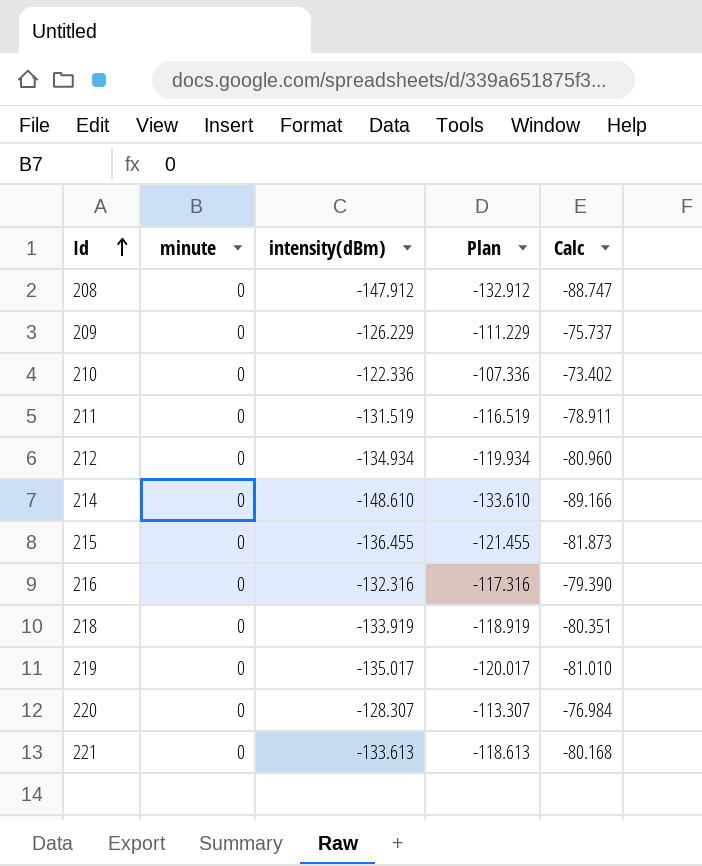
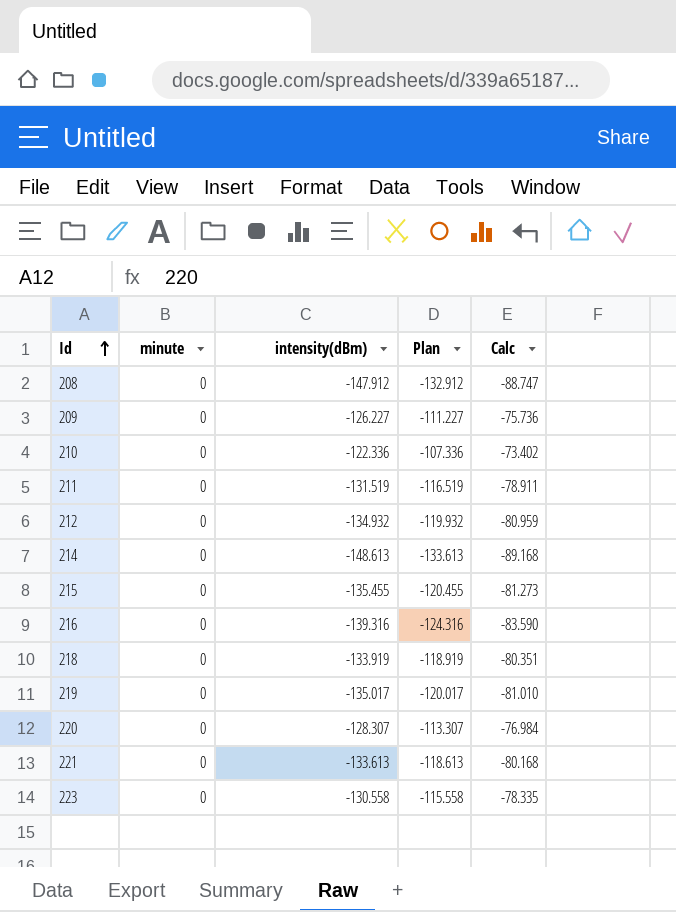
209 | intensity(dBm): -126.229 -> -126.227
209 | Plan: -111.229 -> -111.227
209 | Calc: -75.737 -> -75.736
212 | intensity(dBm): -134.934 -> -134.932
212 | Plan: -119.934 -> -119.932
212 | Calc: -80.960 -> -80.959
214 | intensity(dBm): -148.610 -> -148.613
214 | Plan: -133.610 -> -133.613
214 | Calc: -89.166 -> -89.168
215 | intensity(dBm): -136.455 -> -135.455
215 | Plan: -121.455 -> -120.455
215 | Calc: -81.873 -> -81.273
216 | intensity(dBm): -132.316 -> -139.316
216 | Plan: -117.316 -> -124.316
216 | Calc: -79.390 -> -83.590
row 223: none -> 0 | -130.558 | -115.558 | -78.335

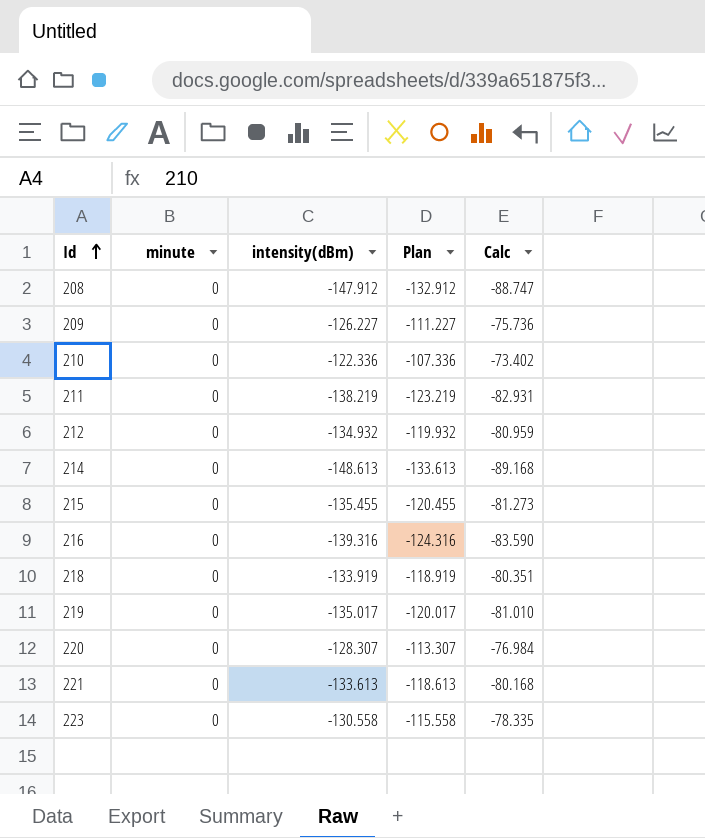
211 | intensity(dBm): -131.519 -> -138.219
211 | Plan: -116.519 -> -123.219
211 | Calc: -78.911 -> -82.931

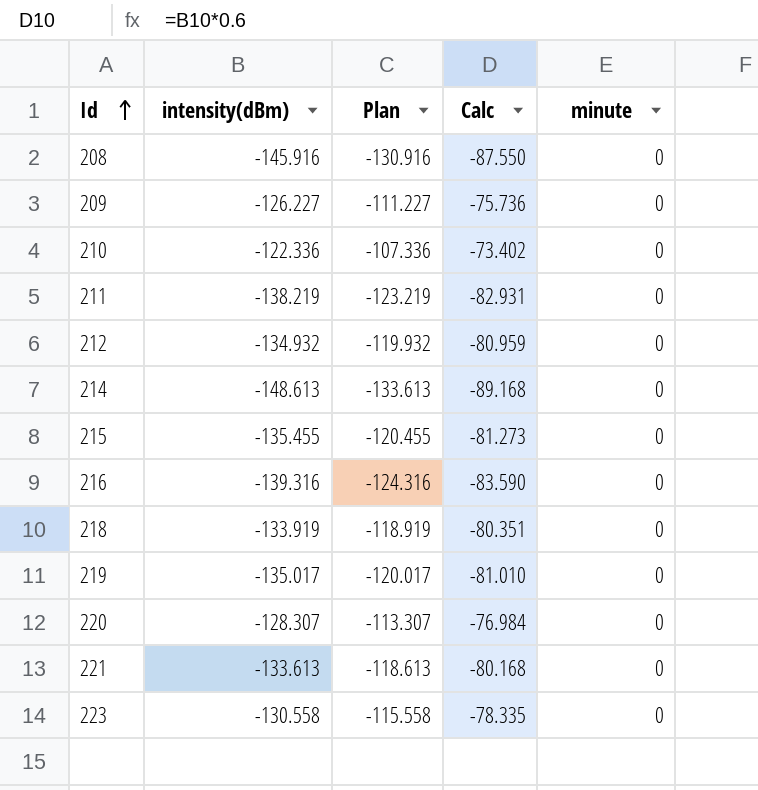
column minute | position: 2 -> 5
208 | intensity(dBm): -147.912 -> -145.916
208 | Plan: -132.912 -> -130.916
208 | Calc: -88.747 -> -87.550

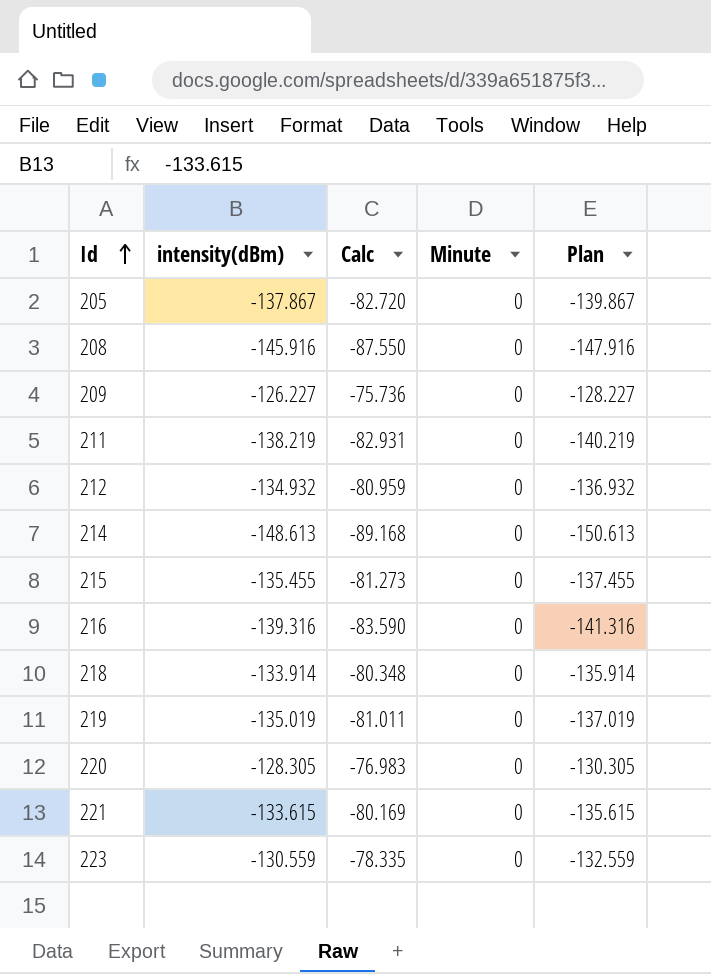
column name: minute -> Minute
column Plan | formula: [intensity(dBm)] + 15 -> [intensity(dBm)] - 2
column Plan | position: 3 -> 5
row 210: -122.336 | -107.336 | -73.402 | 0 -> none
row 205: none -> -137.867 | -82.720 | 0 | -139.867
218 | intensity(dBm): -133.919 -> -133.914
218 | Calc: -80.351 -> -80.348
219 | intensity(dBm): -135.017 -> -135.019
219 | Calc: -81.010 -> -81.011
220 | intensity(dBm): -128.307 -> -128.305
220 | Calc: -76.984 -> -76.983
221 | intensity(dBm): -133.613 -> -133.615
221 | Calc: -80.168 -> -80.169
223 | intensity(dBm): -130.558 -> -130.559

